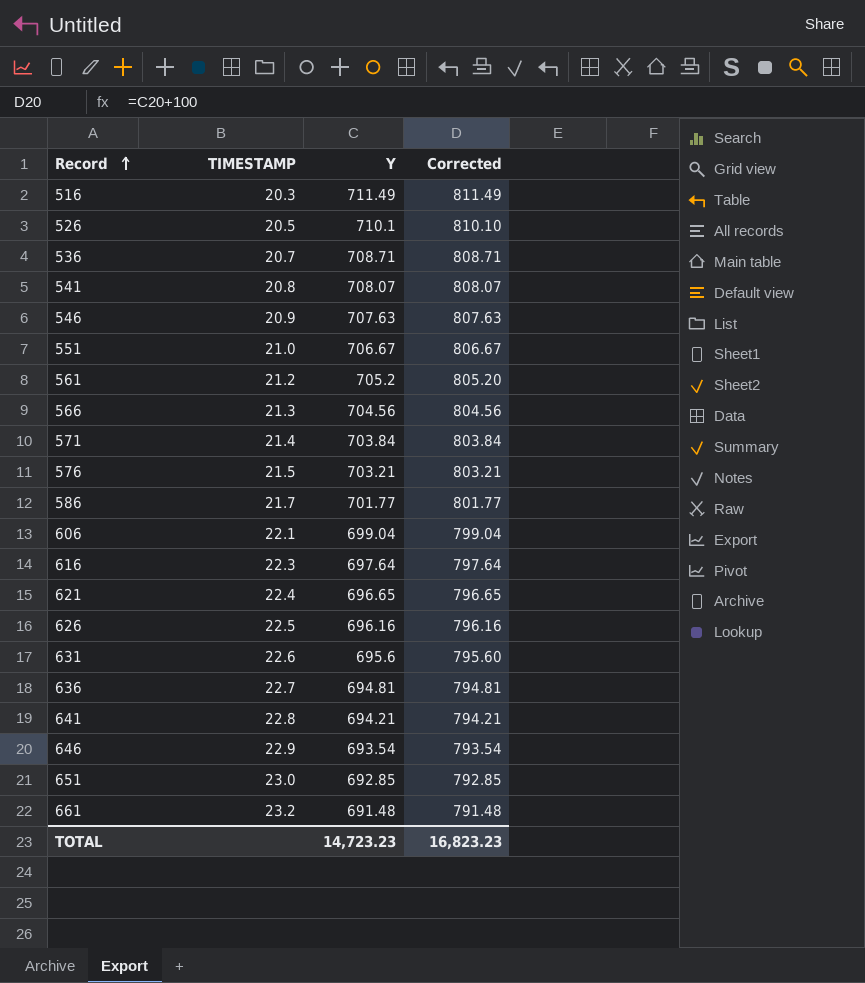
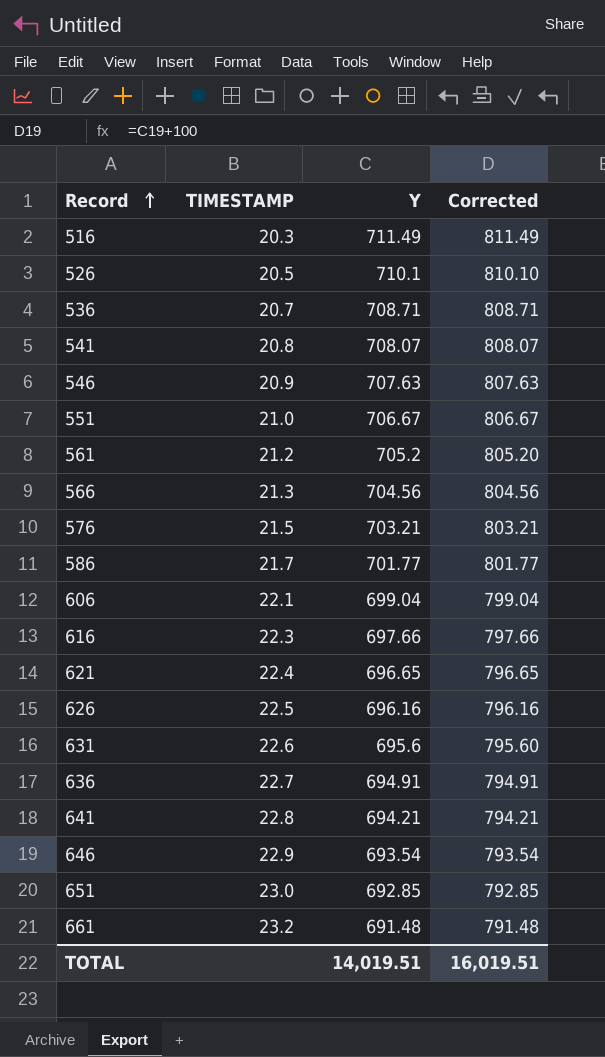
row 571: 21.4 | 703.84 | 803.84 -> none
616 | Y: 697.64 -> 697.66
616 | Corrected: 797.64 -> 797.66
636 | Y: 694.81 -> 694.91
636 | Corrected: 794.81 -> 794.91
TOTAL | Y: 14,723.23 -> 14,019.51
TOTAL | Corrected: 16,823.23 -> 16,019.51

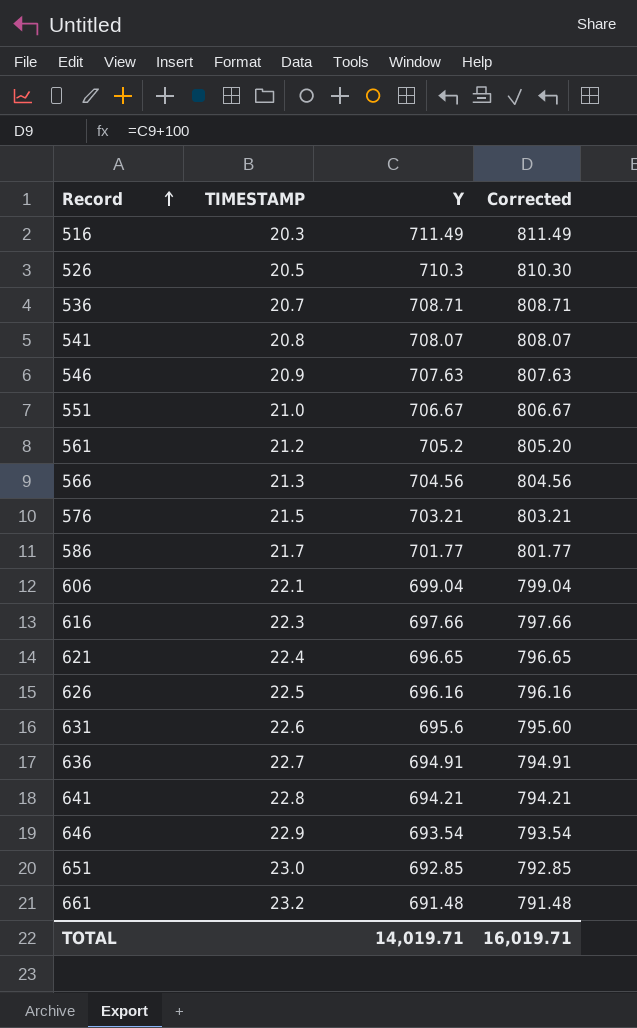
526 | Y: 710.1 -> 710.3
526 | Corrected: 810.10 -> 810.30
TOTAL | Y: 14,019.51 -> 14,019.71
TOTAL | Corrected: 16,019.51 -> 16,019.71

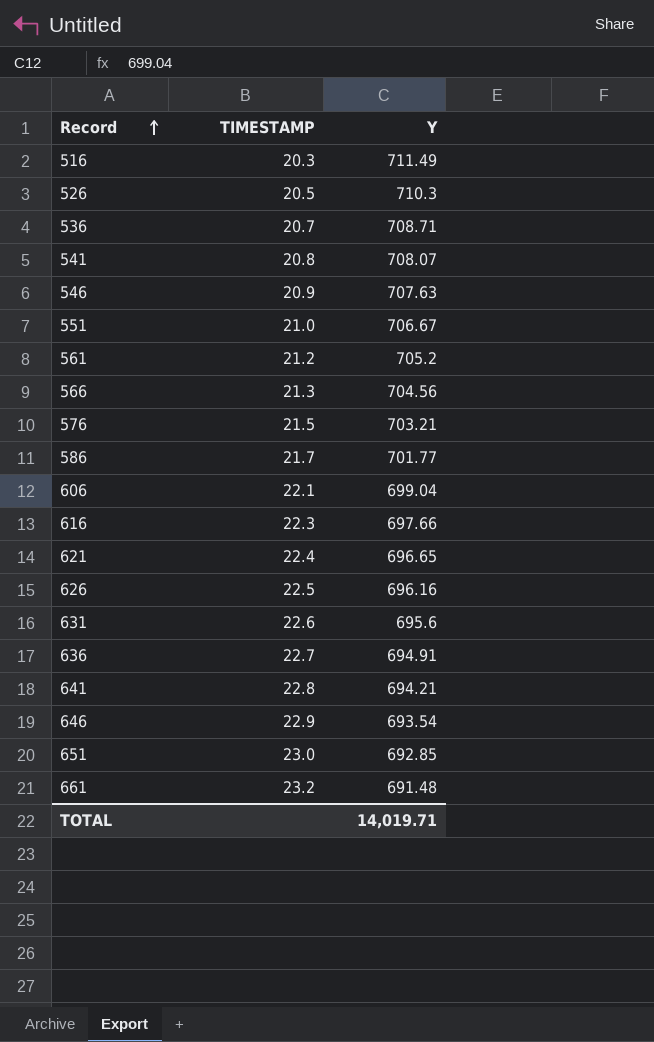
column Corrected | formula: [Y] + 100 -> none

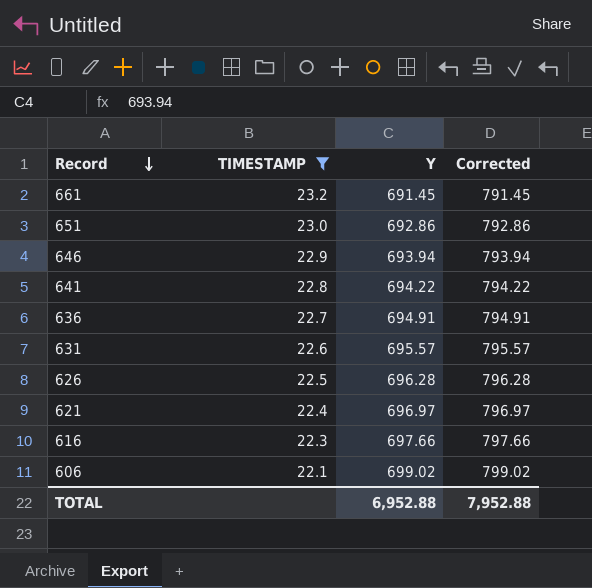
filter: none -> TIMESTAMP >= 22.1
row order: Record ascending -> Record descending
column Corrected | formula: none -> [Y] + 100
661 | Y: 691.48 -> 691.45
651 | Y: 692.85 -> 692.86
646 | Y: 693.54 -> 693.94
641 | Y: 694.21 -> 694.22
631 | Y: 695.6 -> 695.57
626 | Y: 696.16 -> 696.28
621 | Y: 696.65 -> 696.97
606 | Y: 699.04 -> 699.02
TOTAL | Y: 14,019.71 -> 6,952.88

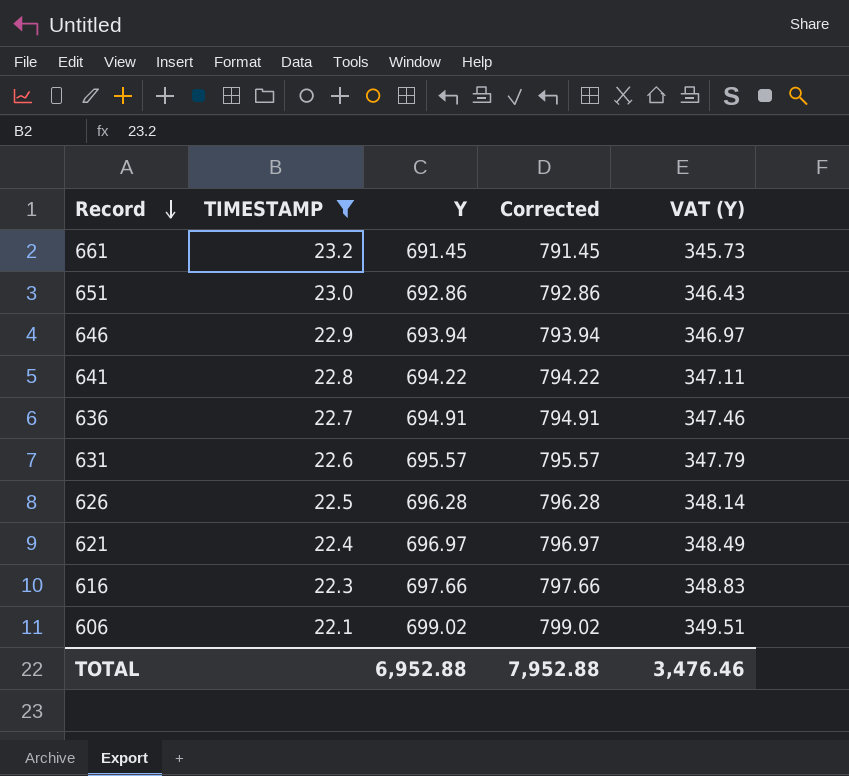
column VAT (Y) | formula: none -> [Y] * 0.5

